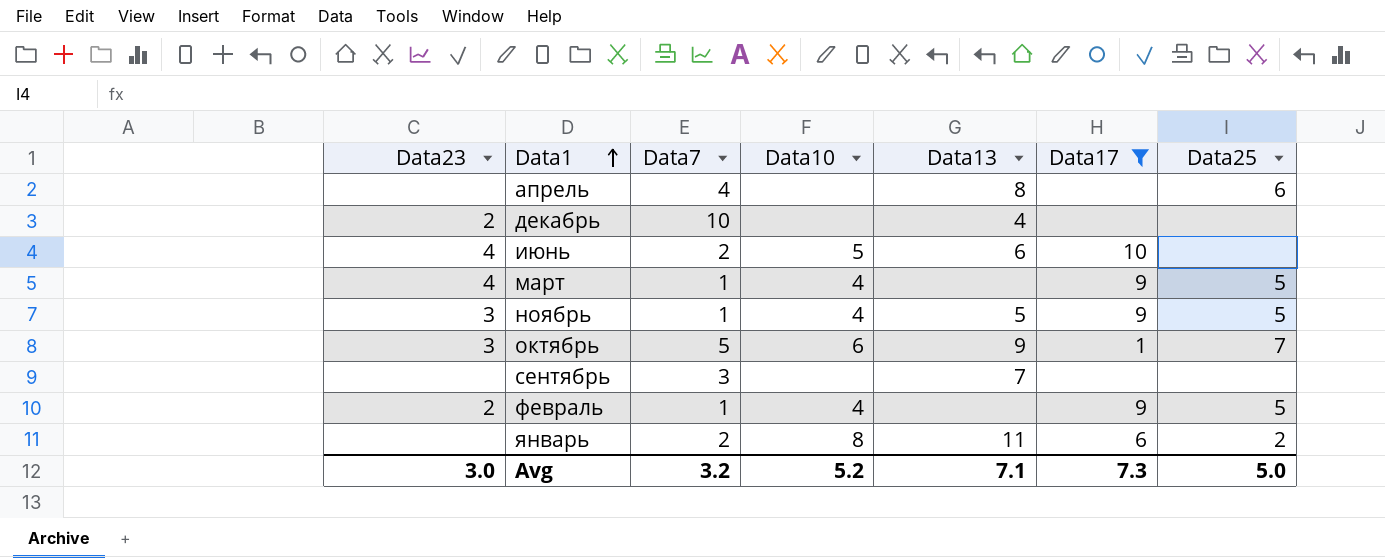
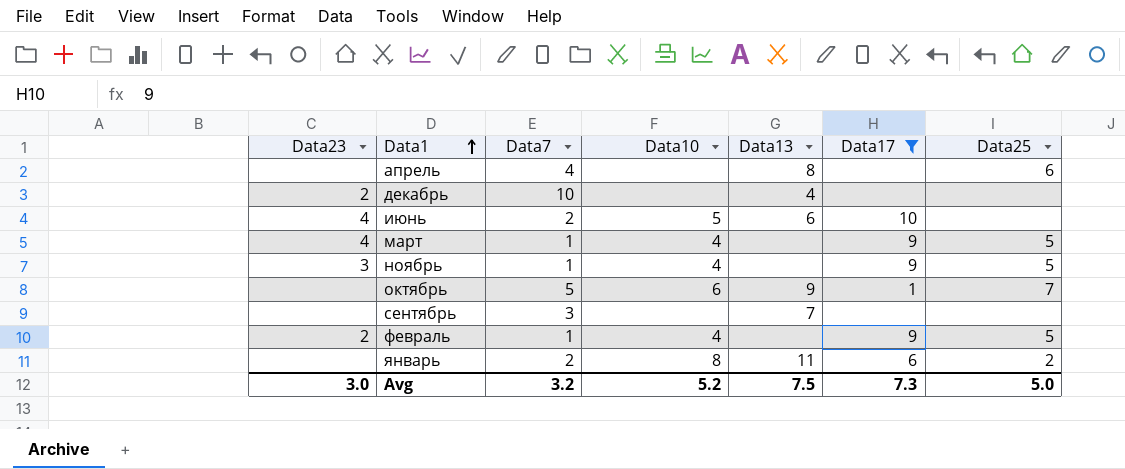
ноябрь | Data13: 5 -> none
октябрь | Data23: 3 -> none
Avg | Data13: 7.1 -> 7.5

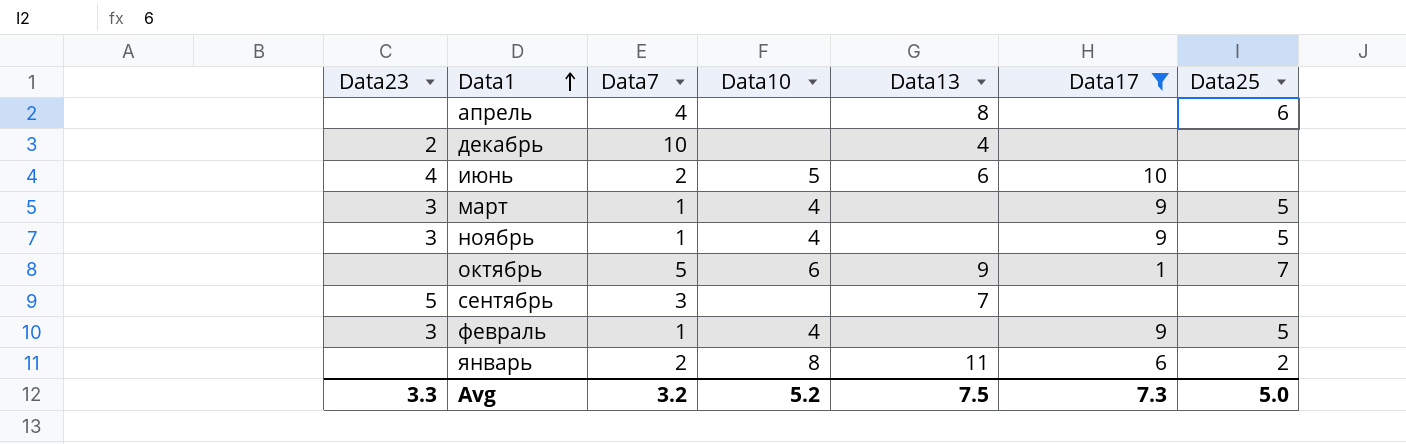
март | Data23: 4 -> 3
сентябрь | Data23: none -> 5
февраль | Data23: 2 -> 3
Avg | Data23: 3.0 -> 3.3

